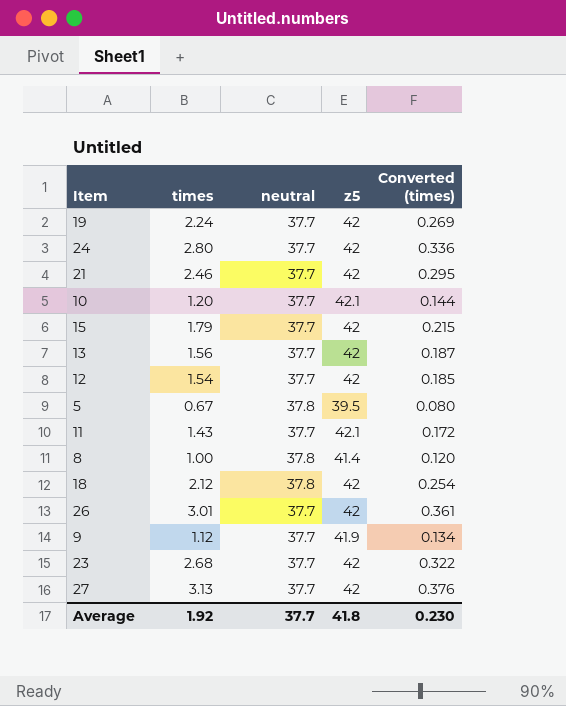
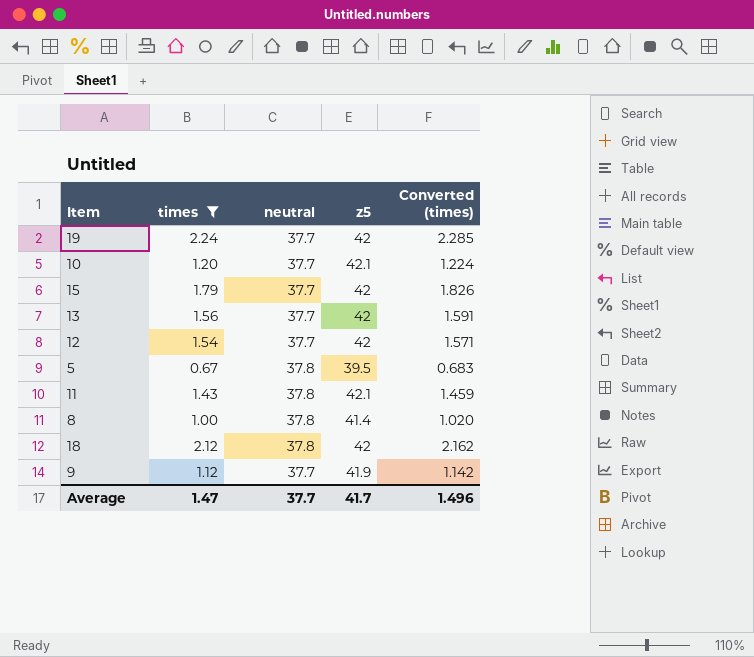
filter: none -> times <= 2.24
column Converted (times) | formula: [times] * 0.12 -> [times] * 1.02
11 | neutral: 37.7 -> 37.8
Average | times: 1.92 -> 1.47
Average | z5: 41.8 -> 41.7
Average | Converted (times): 0.230 -> 1.496

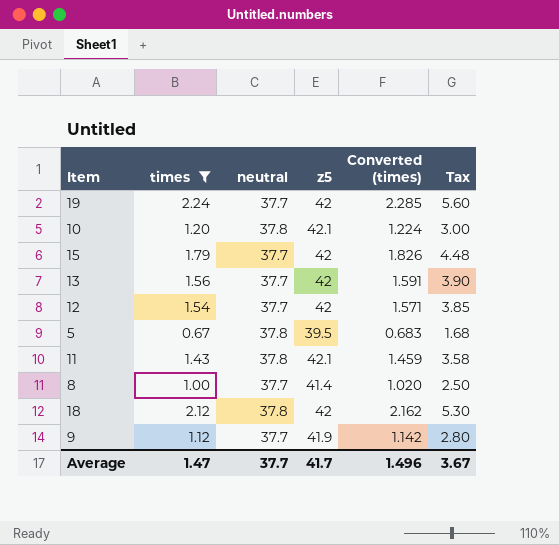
column Tax | formula: none -> [times] * 2.5
10 | neutral: 37.7 -> 37.8
8 | neutral: 37.8 -> 37.7

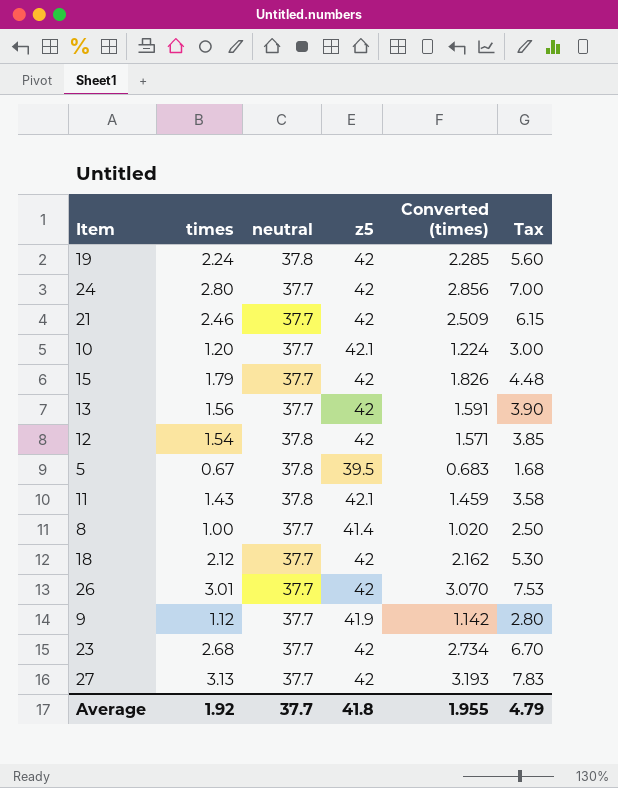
filter: times <= 2.24 -> none
19 | neutral: 37.7 -> 37.8
10 | neutral: 37.8 -> 37.7
12 | neutral: 37.7 -> 37.8
18 | neutral: 37.8 -> 37.7
Average | times: 1.47 -> 1.92
Average | z5: 41.7 -> 41.8
Average | Converted (times): 1.496 -> 1.955
Average | Tax: 3.67 -> 4.79

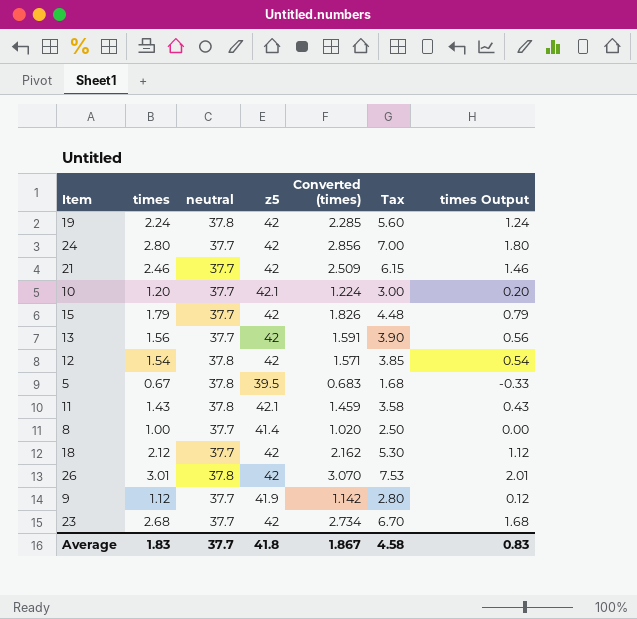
column times Output | formula: none -> [times] - 1
row 27: 3.13 | 37.7 | 42 | 3.193 | 7.83 -> none
26 | neutral: 37.7 -> 37.8
Average | times: 1.92 -> 1.83
Average | Converted (times): 1.955 -> 1.867
Average | Tax: 4.79 -> 4.58

